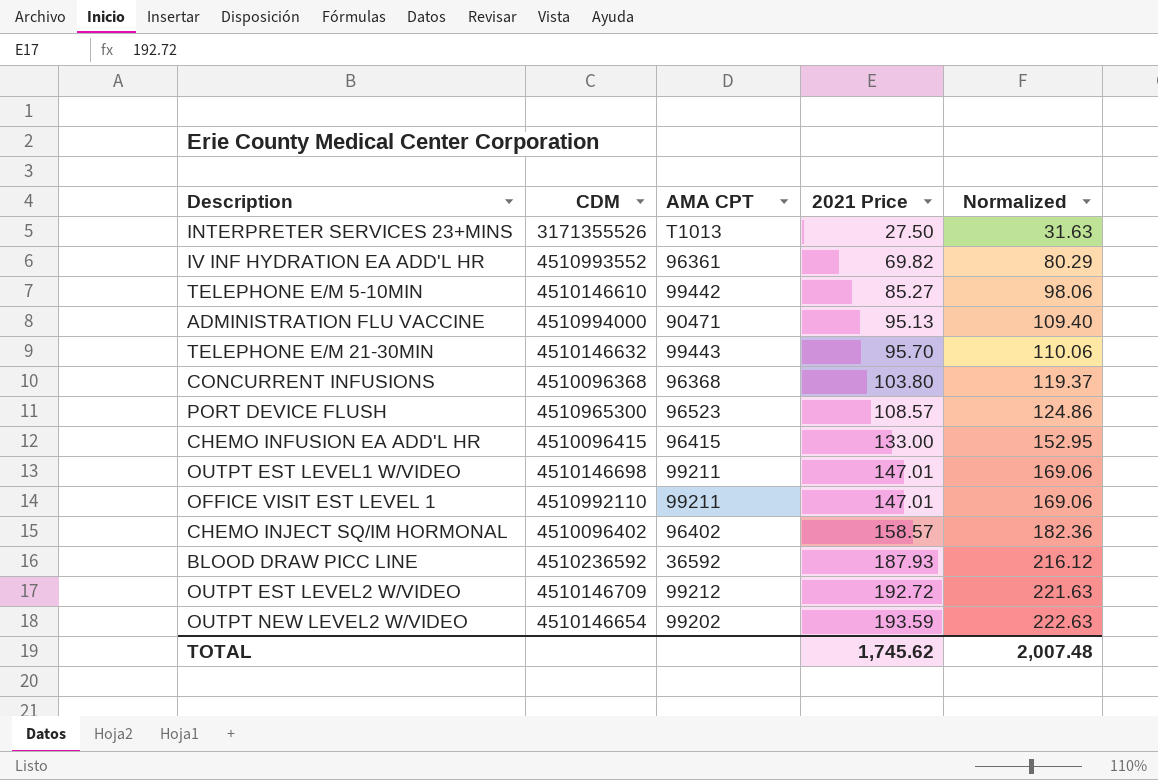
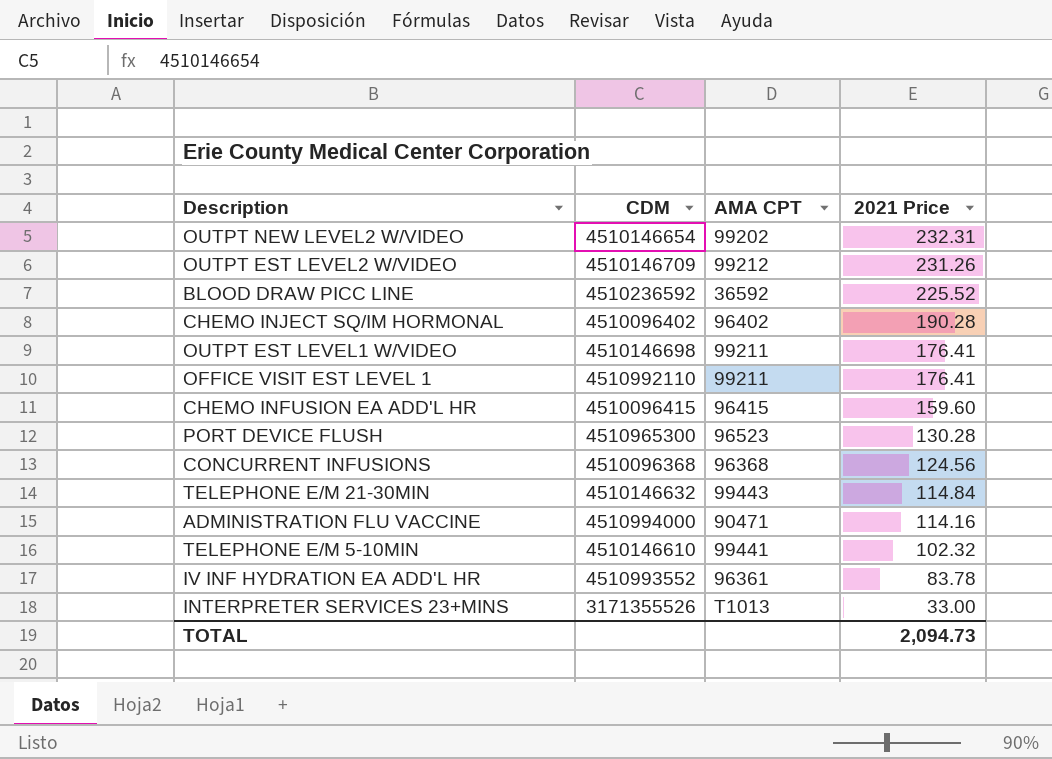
row order: 2021 Price ascending -> 2021 Price descending
column Normalized | formula: [2021 Price] * 1.15 -> none
OUTPT NEW LEVEL2 W/VIDEO | 2021 Price: 193.59 -> 232.31
OUTPT EST LEVEL2 W/VIDEO | 2021 Price: 192.72 -> 231.26
BLOOD DRAW PICC LINE | 2021 Price: 187.93 -> 225.52
CHEMO INJECT SQ/IM HORMONAL | 2021 Price: 158.57 -> 190.28
OUTPT EST LEVEL1 W/VIDEO | 2021 Price: 147.01 -> 176.41
OFFICE VISIT EST LEVEL 1 | 2021 Price: 147.01 -> 176.41
CHEMO INFUSION EA ADD'L HR | 2021 Price: 133.00 -> 159.60
PORT DEVICE FLUSH | 2021 Price: 108.57 -> 130.28
CONCURRENT INFUSIONS | 2021 Price: 103.80 -> 124.56
TELEPHONE E/M 21-30MIN | 2021 Price: 95.70 -> 114.84
ADMINISTRATION FLU VACCINE | 2021 Price: 95.13 -> 114.16
TELEPHONE E/M 5-10MIN | AMA CPT: 99442 -> 99441
TELEPHONE E/M 5-10MIN | 2021 Price: 85.27 -> 102.32
IV INF HYDRATION EA ADD'L HR | 2021 Price: 69.82 -> 83.78
INTERPRETER SERVICES 23+MINS | 2021 Price: 27.50 -> 33.00
TOTAL | 2021 Price: 1,745.62 -> 2,094.73

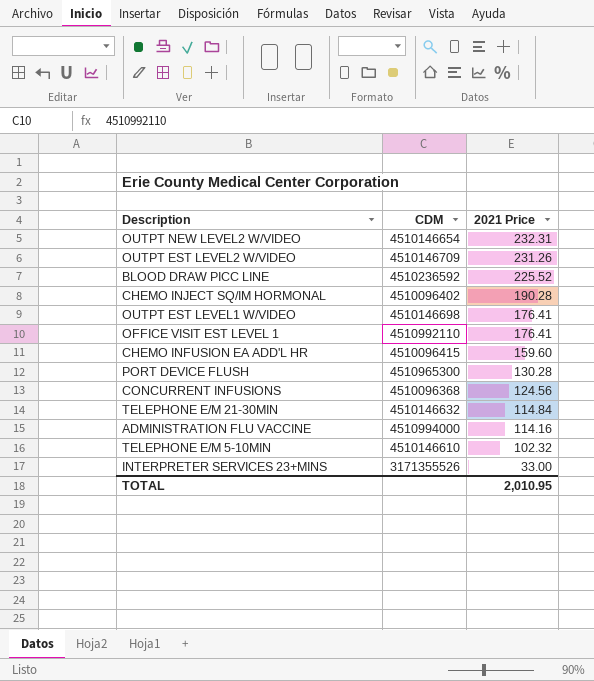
column AMA CPT | position: 3 -> none
row IV INF HYDRATION EA ADD'L HR: 4510993552 | 96361 | 83.78 -> none
TOTAL | 2021 Price: 2,094.73 -> 2,010.95

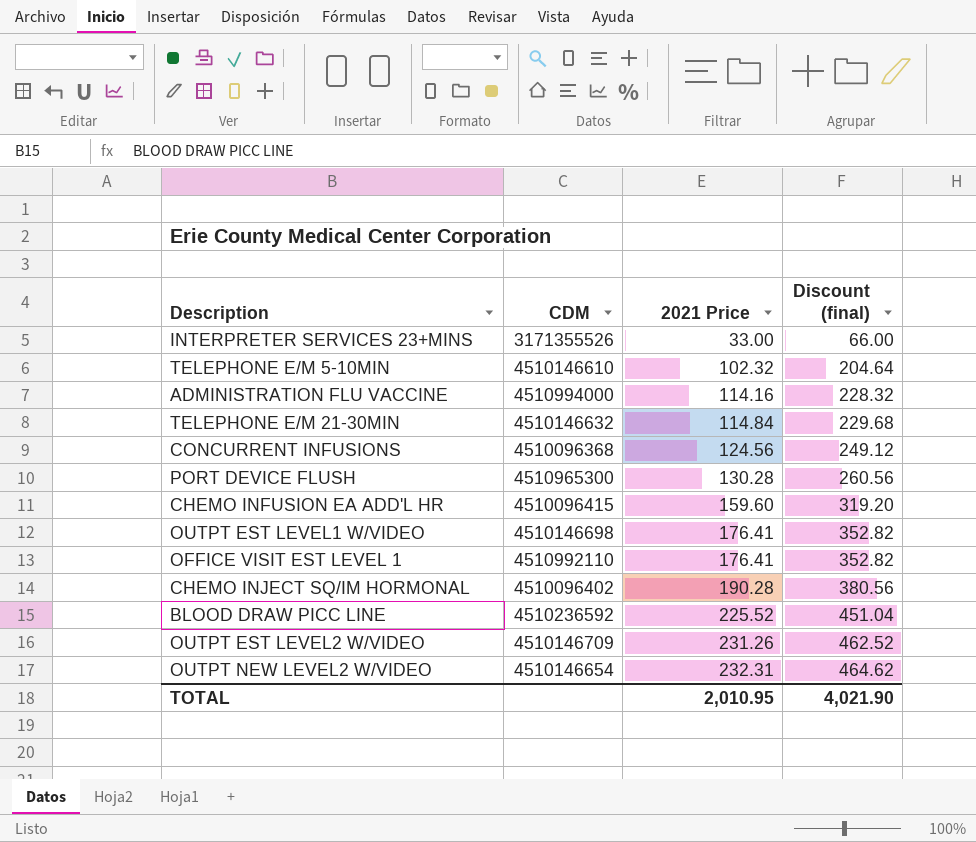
row order: 2021 Price descending -> 2021 Price ascending
column Discount (final) | formula: none -> [2021 Price] * 2

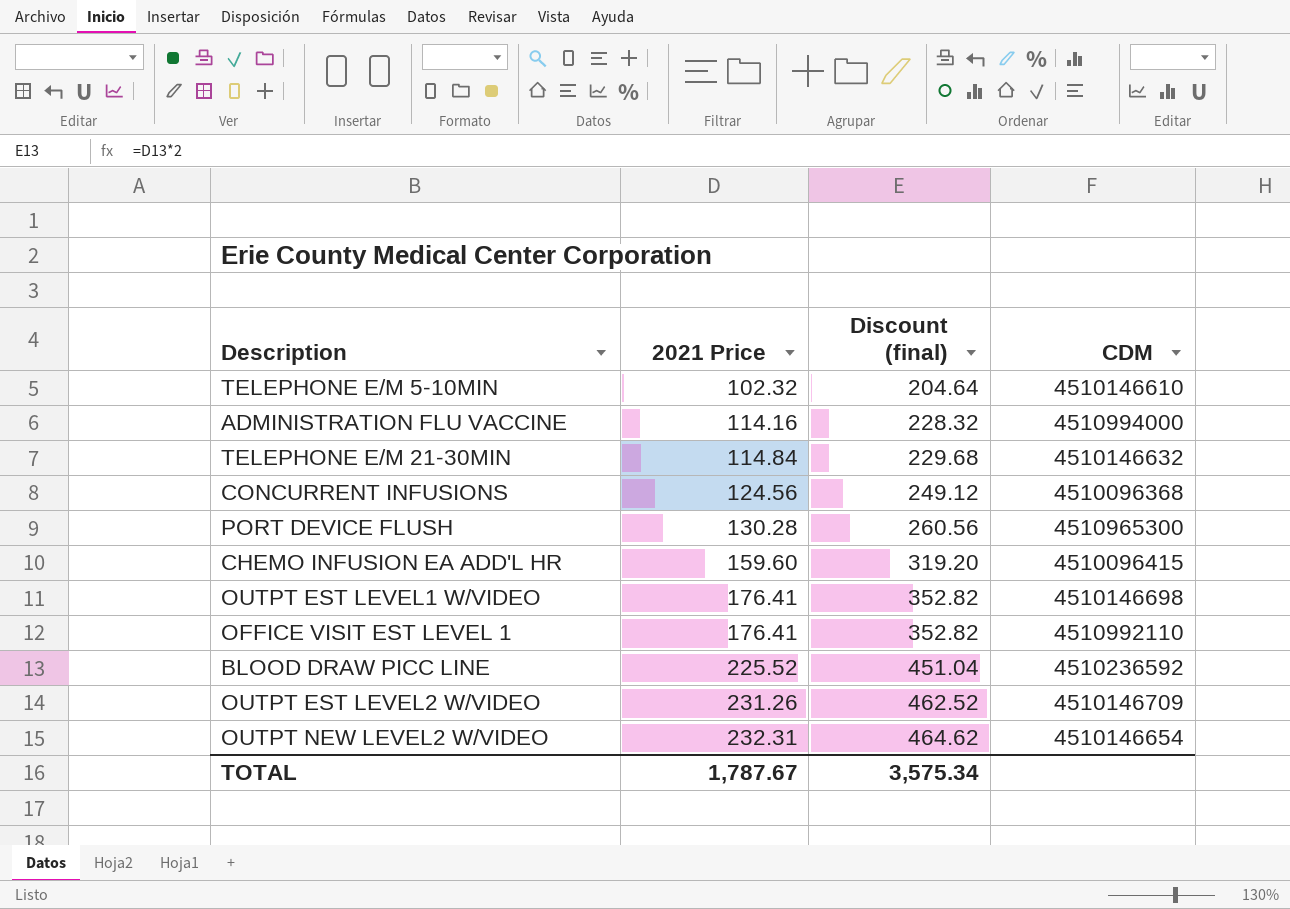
column CDM | position: 2 -> 4
row INTERPRETER SERVICES 23+MINS: 3171355526 | 33.00 | 66.00 -> none
row CHEMO INJECT SQ/IM HORMONAL: 4510096402 | 190.28 | 380.56 -> none
TOTAL | 2021 Price: 2,010.95 -> 1,787.67
TOTAL | Discount (final): 4,021.90 -> 3,575.34

